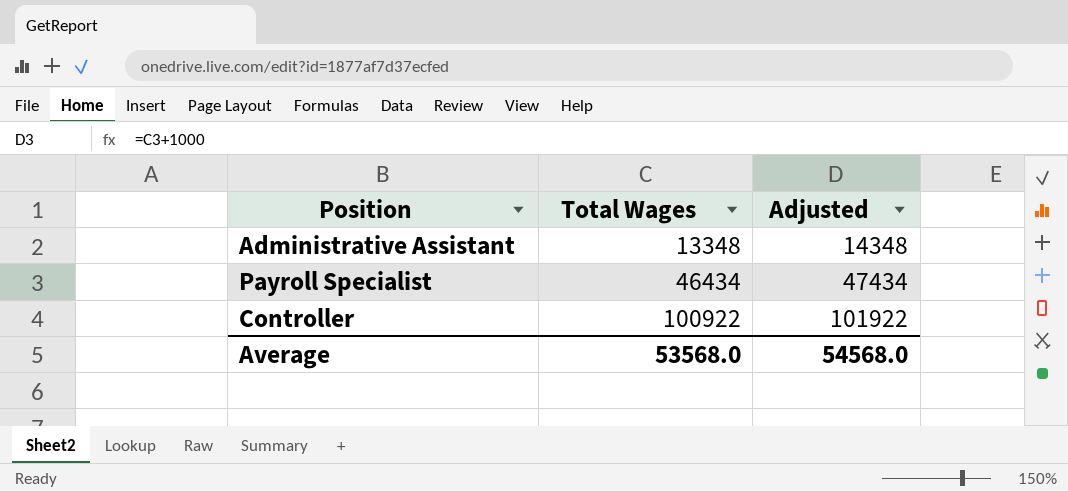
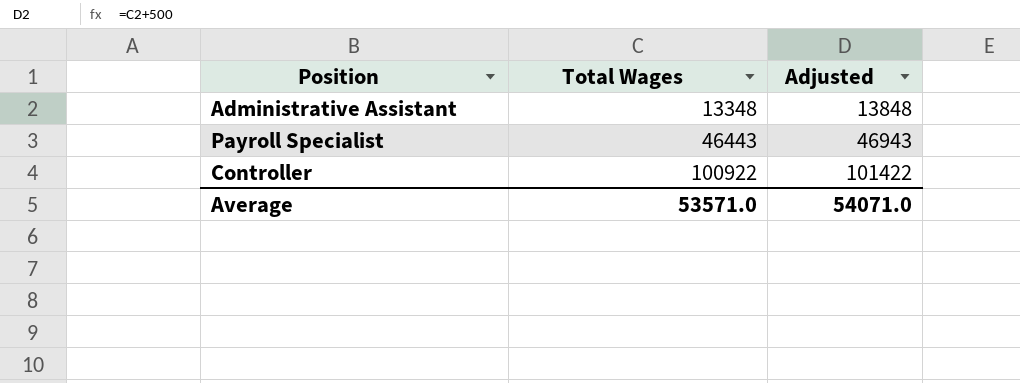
column Adjusted | formula: [Total Wages] + 1000 -> [Total Wages] + 500
Payroll Specialist | Total Wages: 46434 -> 46443
Average | Total Wages: 53568.0 -> 53571.0
Average | Adjusted: 54568.0 -> 54071.0

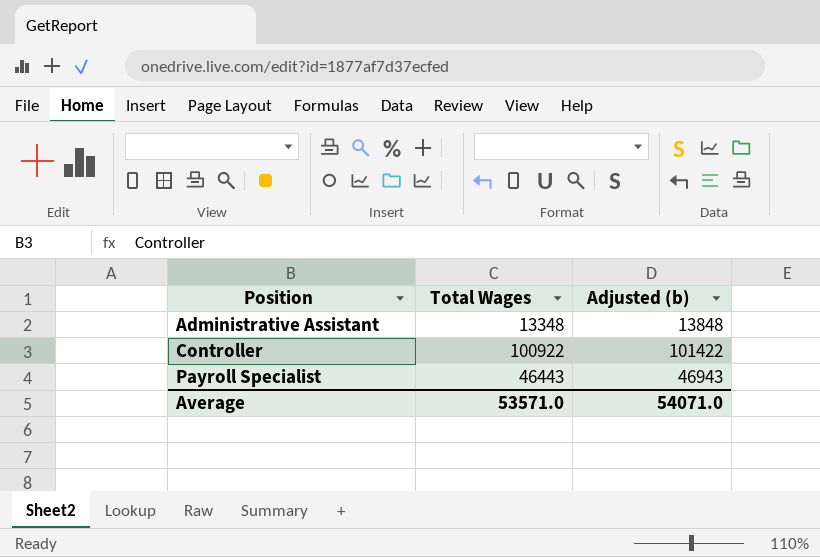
row order: Total Wages ascending -> Position ascending
column name: Adjusted -> Adjusted (b)

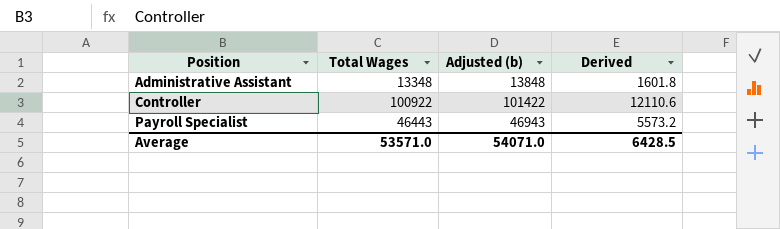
column Derived | formula: none -> [Total Wages] * 0.12

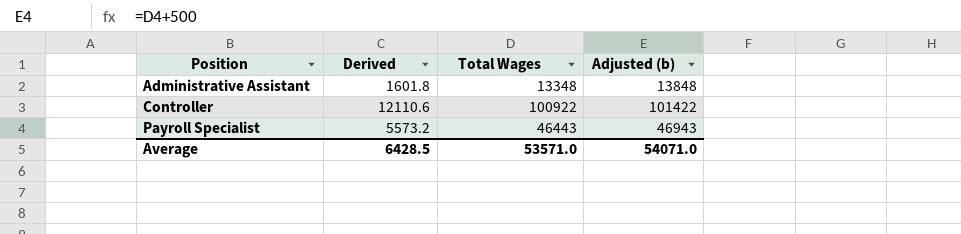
column Derived | position: 4 -> 2

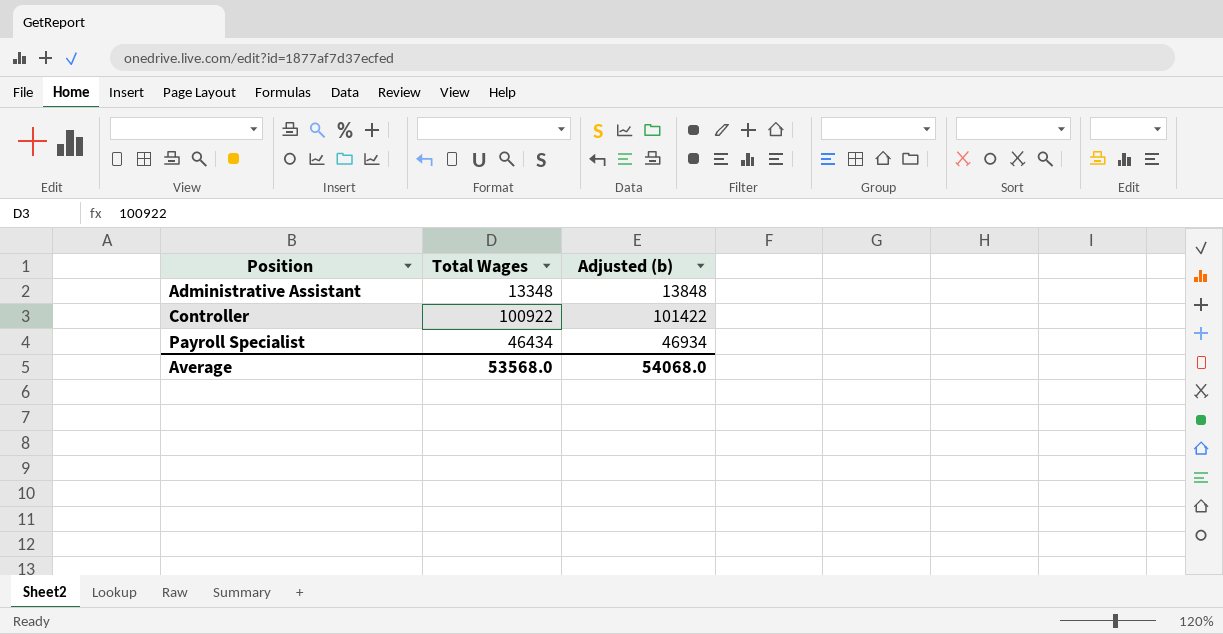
column Derived | formula: [Total Wages] * 0.12 -> none
Payroll Specialist | Total Wages: 46443 -> 46434
Payroll Specialist | Adjusted (b): 46943 -> 46934
Average | Total Wages: 53571.0 -> 53568.0
Average | Adjusted (b): 54071.0 -> 54068.0

